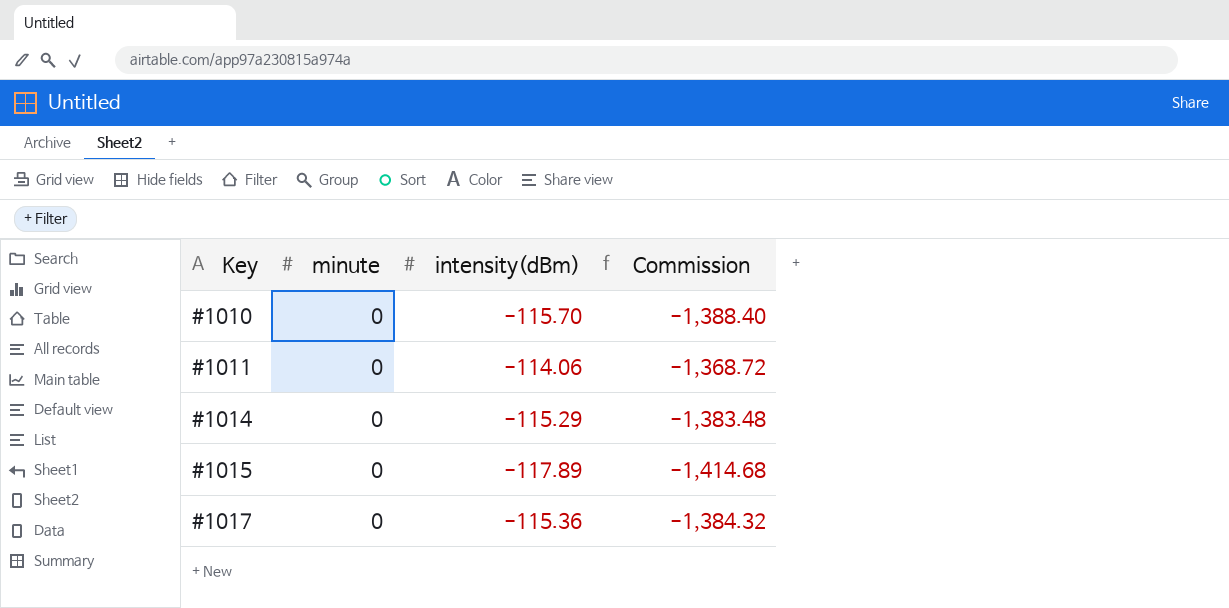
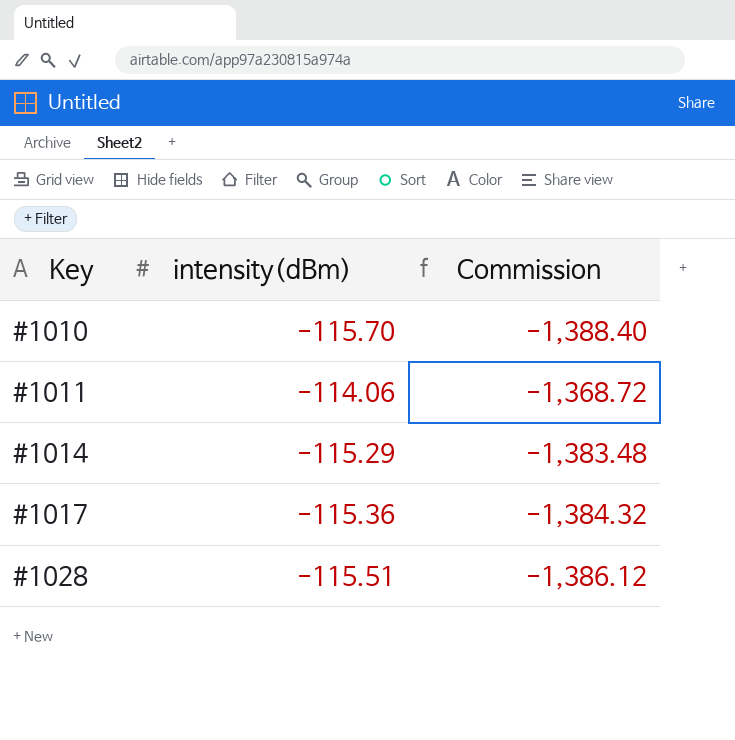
column minute | position: 2 -> none
row #1015: 0 | -117.89 | -1,414.68 -> none
row #1028: none -> -115.51 | -1,386.12

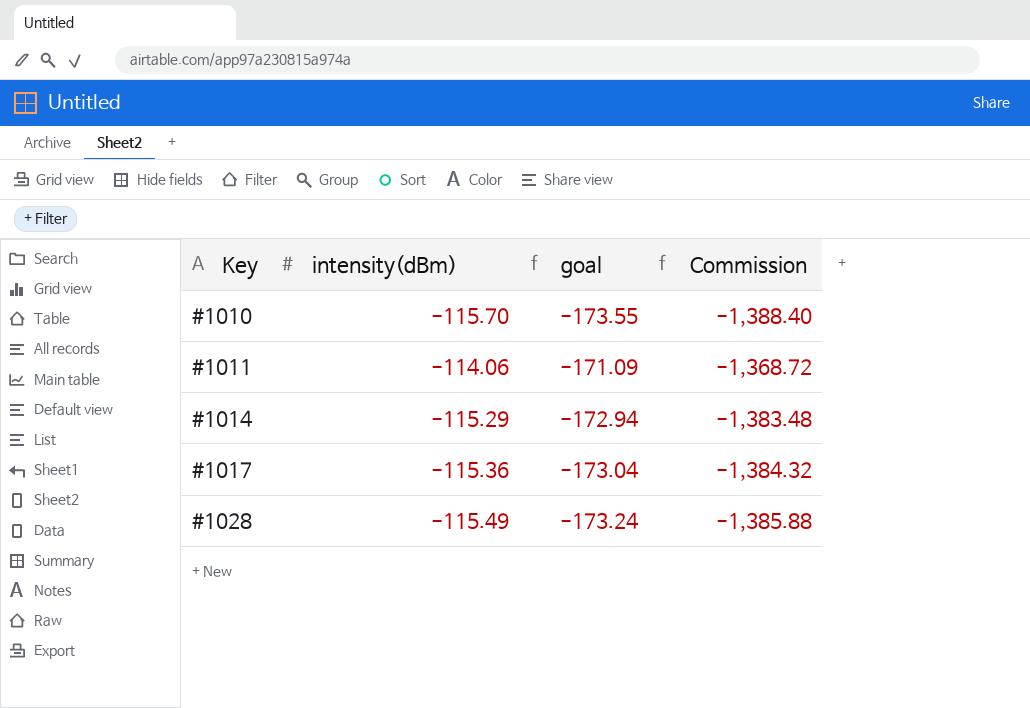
column goal | formula: none -> [intensity(dBm)] * 1.5
#1028 | intensity(dBm): -115.51 -> -115.49
#1028 | Commission: -1,386.12 -> -1,385.88

